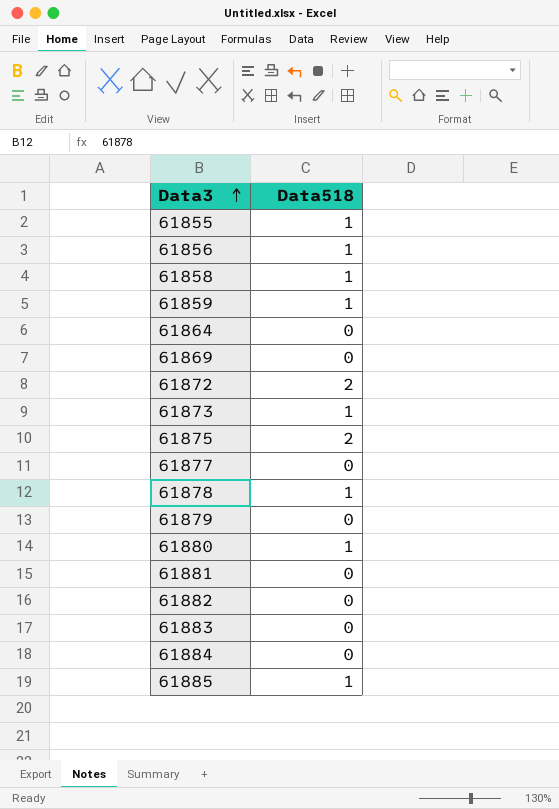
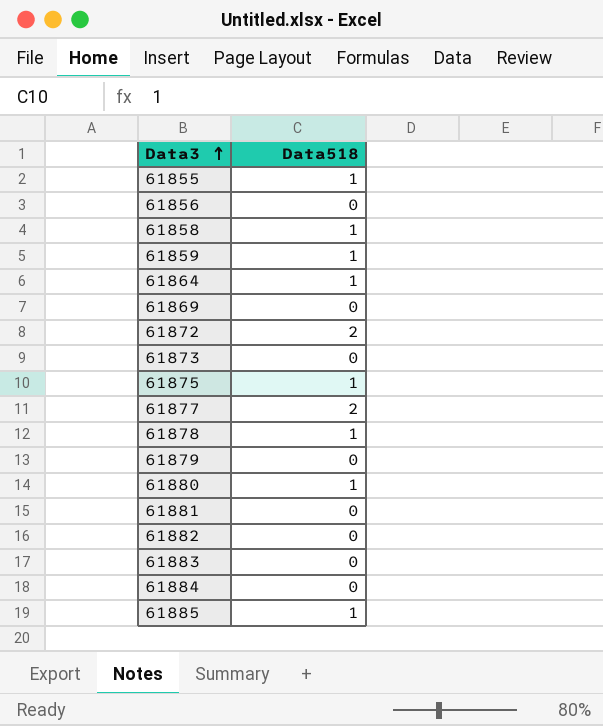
61856 | Data518: 1 -> 0
61864 | Data518: 0 -> 1
61873 | Data518: 1 -> 0
61875 | Data518: 2 -> 1
61877 | Data518: 0 -> 2

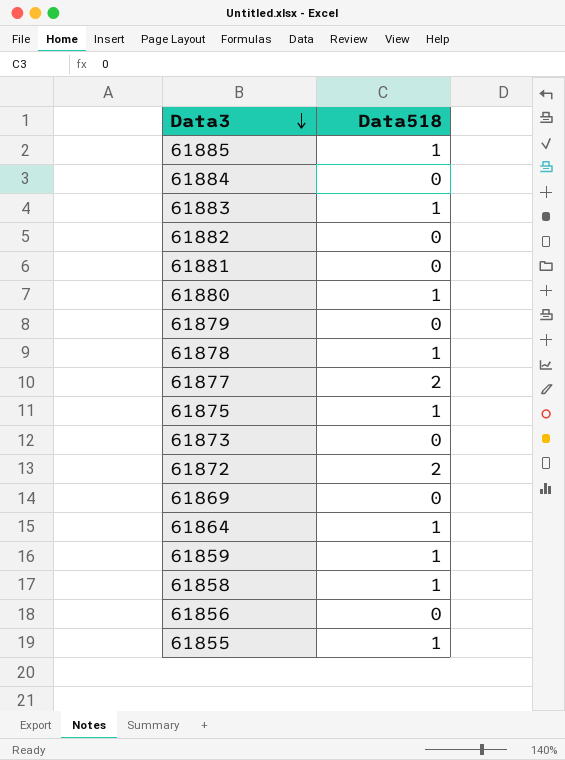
row order: Data3 ascending -> Data3 descending
61883 | Data518: 0 -> 1

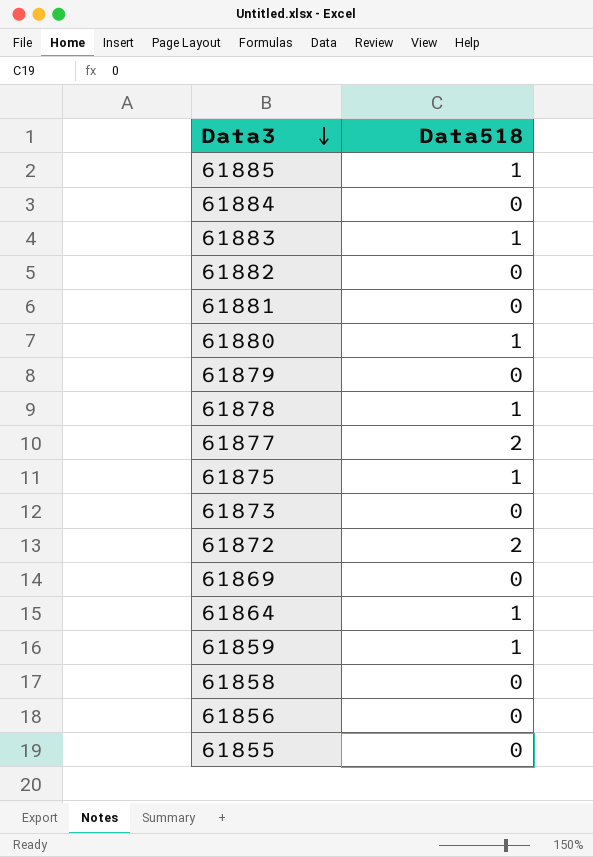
61858 | Data518: 1 -> 0
61855 | Data518: 1 -> 0

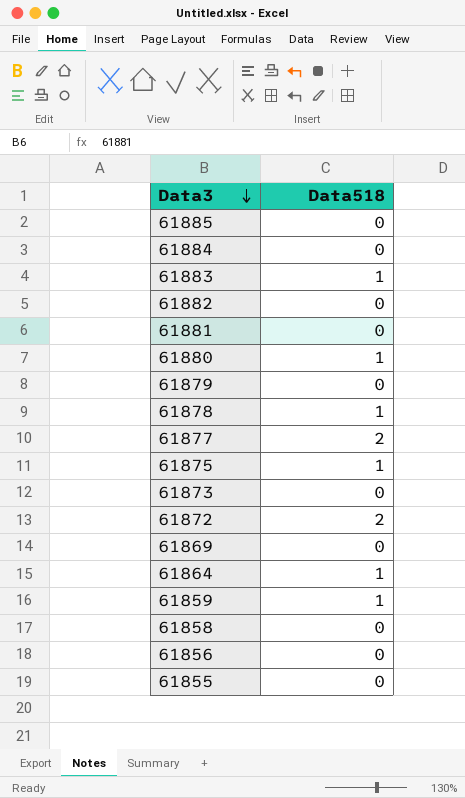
61885 | Data518: 1 -> 0

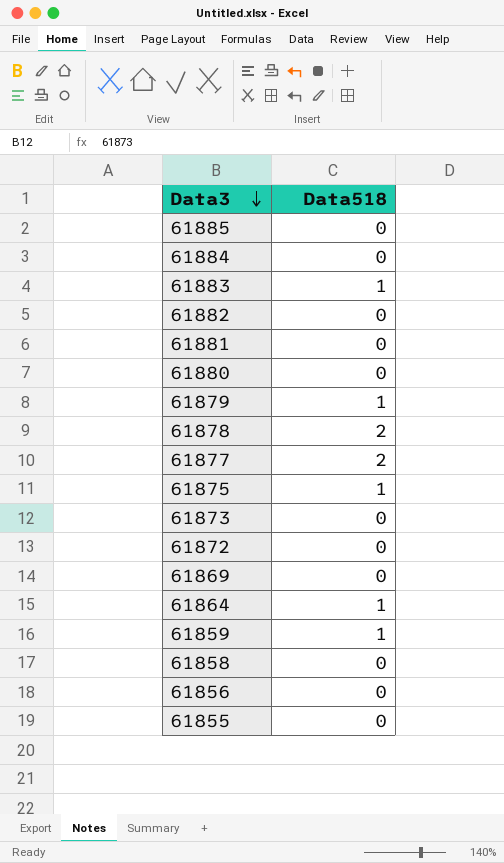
61880 | Data518: 1 -> 0
61879 | Data518: 0 -> 1
61878 | Data518: 1 -> 2
61872 | Data518: 2 -> 0

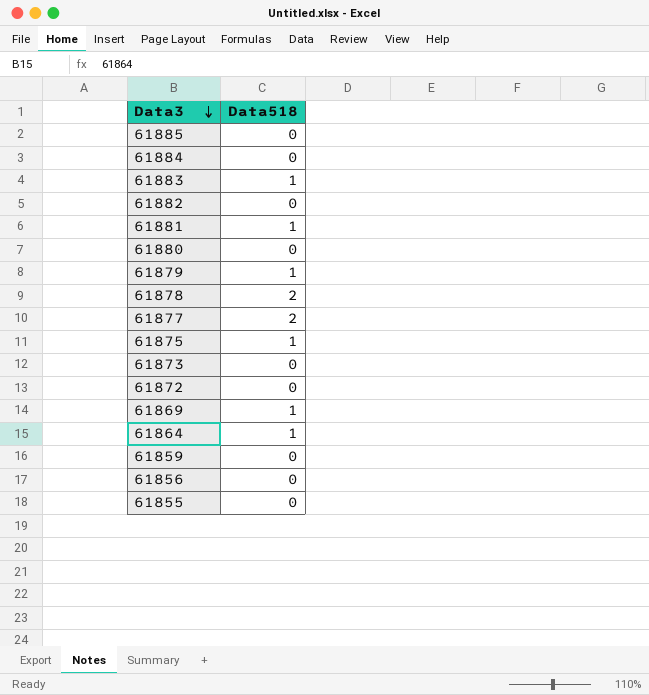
row 61858: 0 -> none
61881 | Data518: 0 -> 1
61869 | Data518: 0 -> 1
61859 | Data518: 1 -> 0

